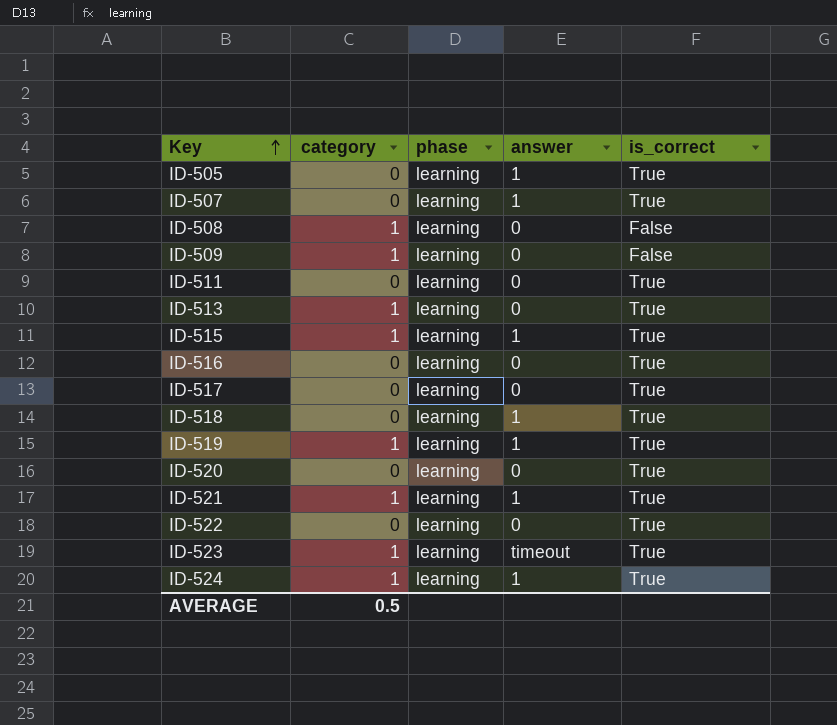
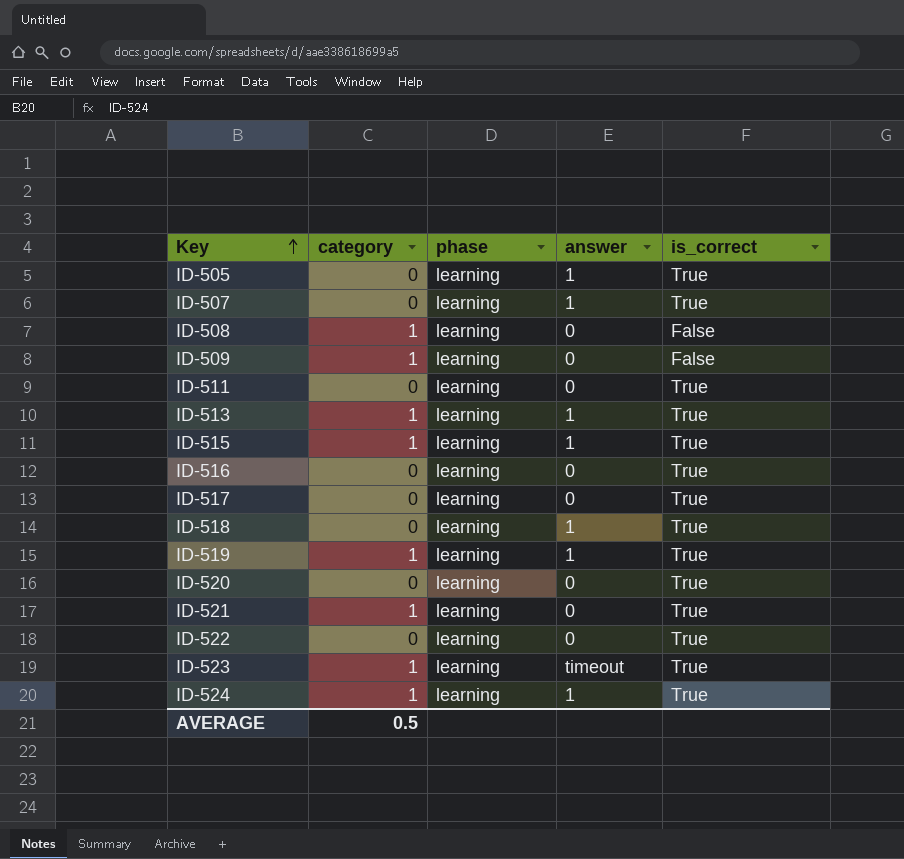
ID-513 | answer: 0 -> 1
ID-521 | answer: 1 -> 0

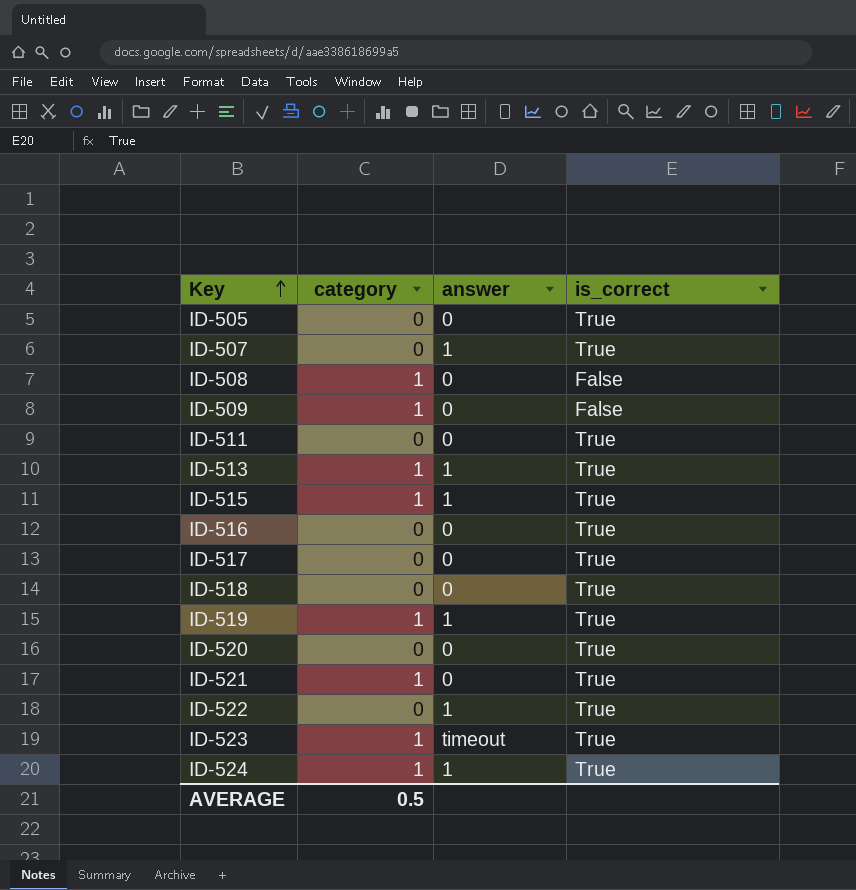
column phase | position: 3 -> none
ID-505 | answer: 1 -> 0
ID-518 | answer: 1 -> 0
ID-522 | answer: 0 -> 1

